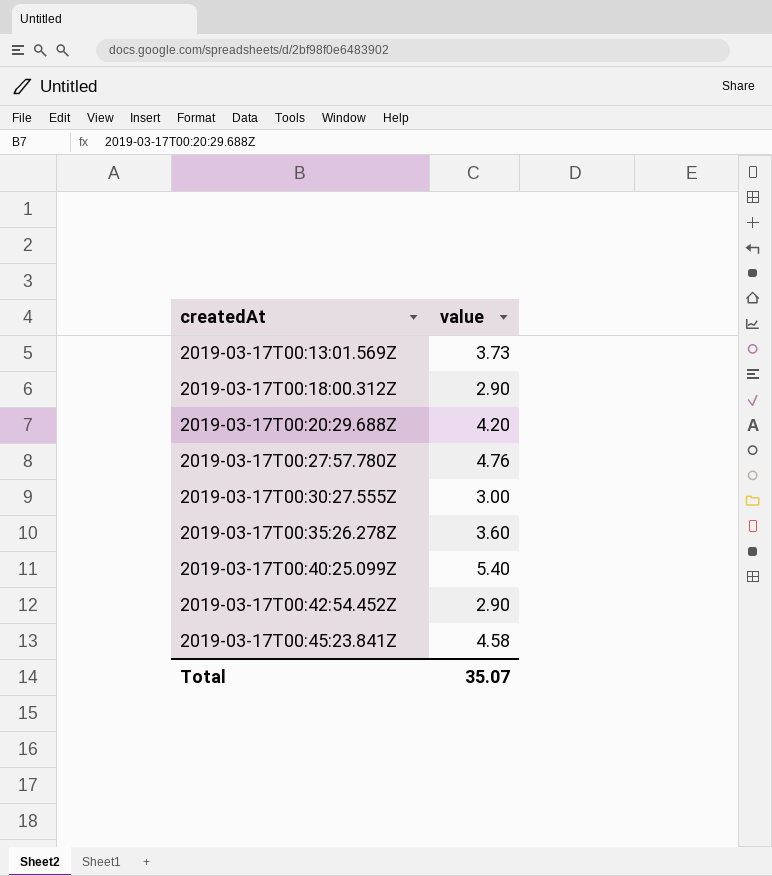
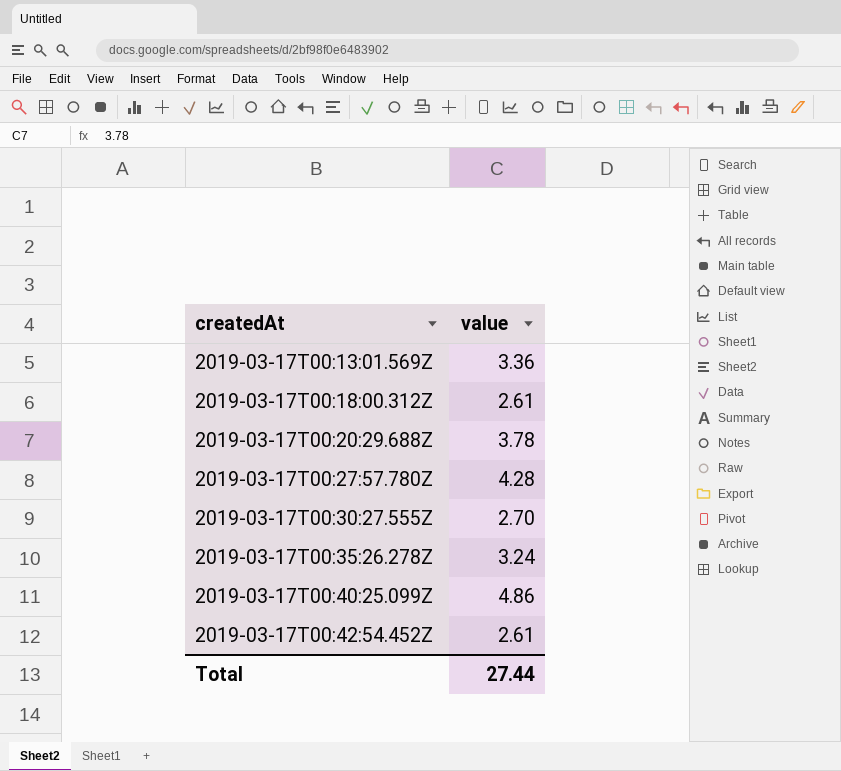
row 2019-03-17T00:45:23.841Z: 4.58 -> none
2019-03-17T00:13:01.569Z | value: 3.73 -> 3.36
2019-03-17T00:18:00.312Z | value: 2.90 -> 2.61
2019-03-17T00:20:29.688Z | value: 4.20 -> 3.78
2019-03-17T00:27:57.780Z | value: 4.76 -> 4.28
2019-03-17T00:30:27.555Z | value: 3.00 -> 2.70
2019-03-17T00:35:26.278Z | value: 3.60 -> 3.24
2019-03-17T00:40:25.099Z | value: 5.40 -> 4.86
2019-03-17T00:42:54.452Z | value: 2.90 -> 2.61
Total | value: 35.07 -> 27.44

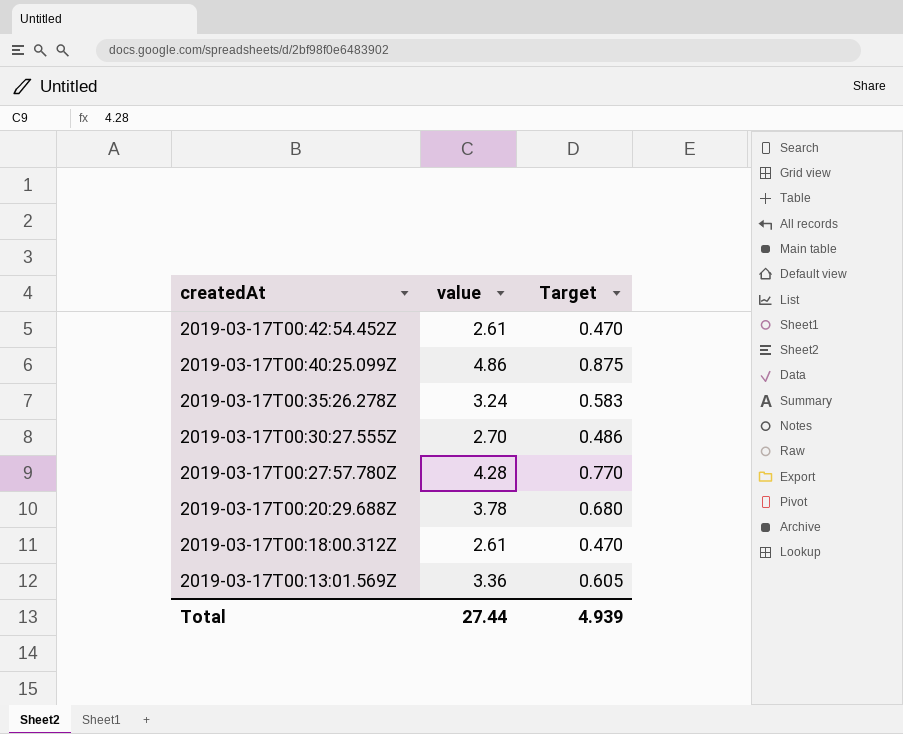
row order: createdAt ascending -> createdAt descending
column Target | formula: none -> [value] * 0.18

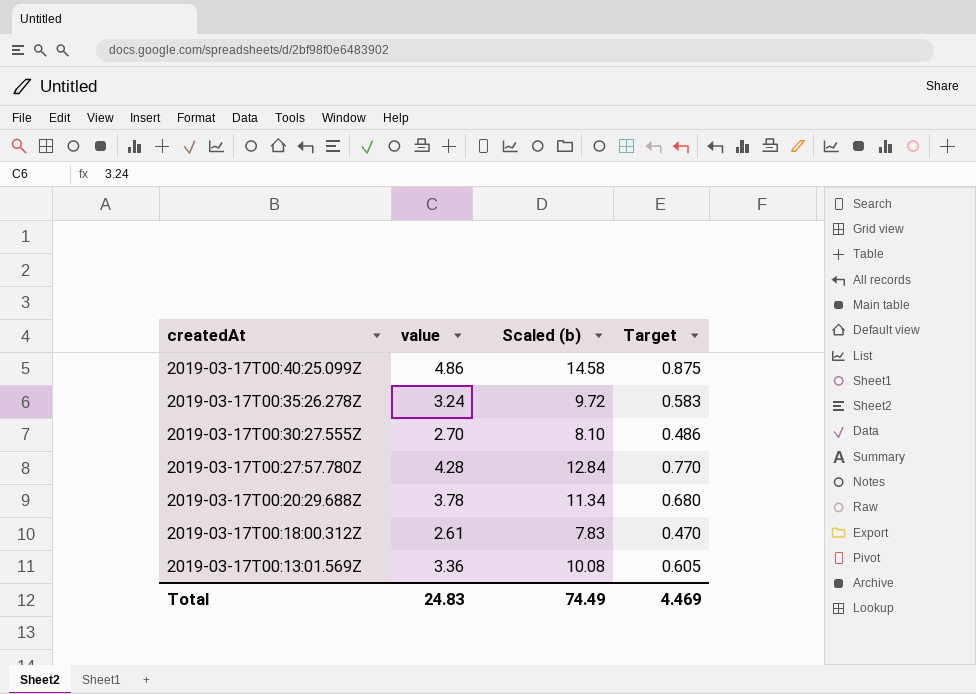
column Scaled (b) | formula: none -> [value] * 3
row 2019-03-17T00:42:54.452Z: 2.61 | 0.470 -> none
Total | value: 27.44 -> 24.83
Total | Target: 4.939 -> 4.469

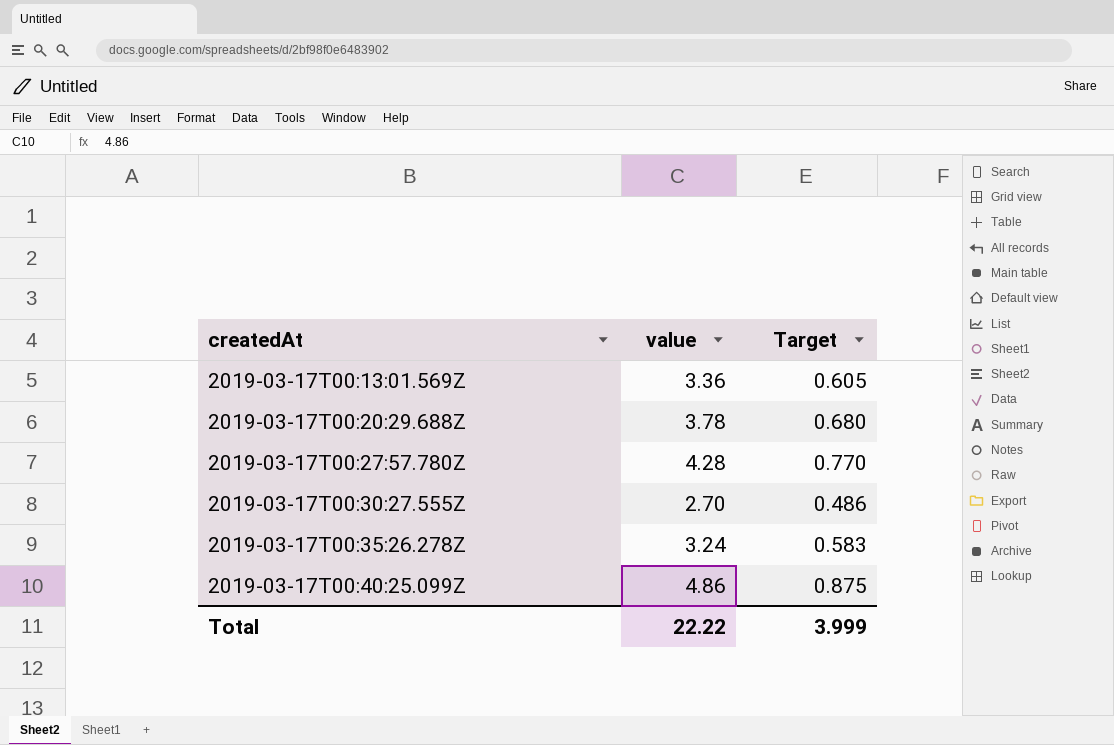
row order: createdAt descending -> createdAt ascending
column Scaled (b) | formula: [value] * 3 -> none
row 2019-03-17T00:18:00.312Z: 2.61 | 7.83 | 0.470 -> none
Total | value: 24.83 -> 22.22
Total | Target: 4.469 -> 3.999

